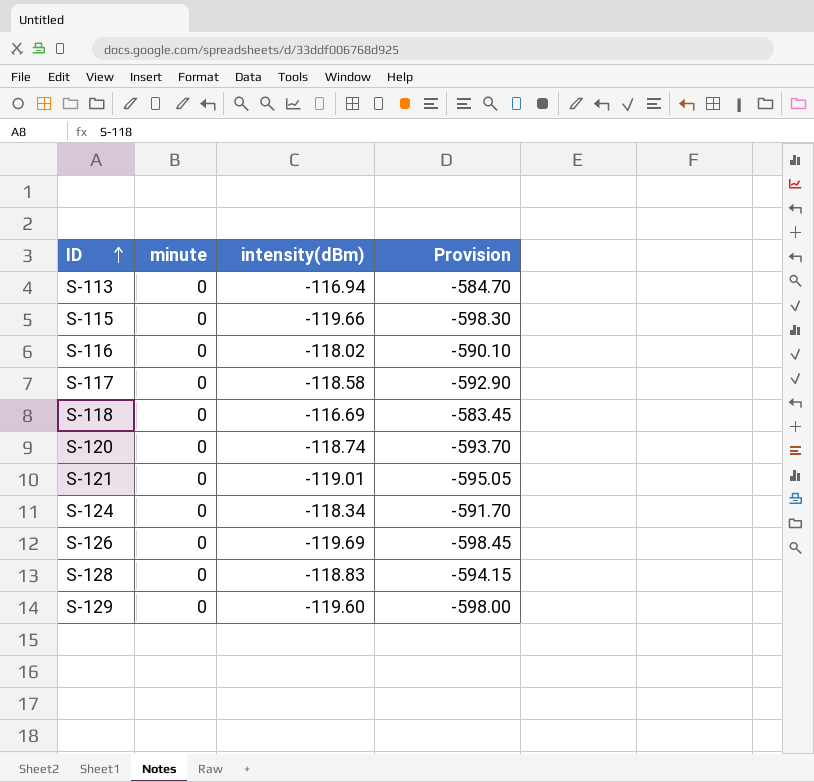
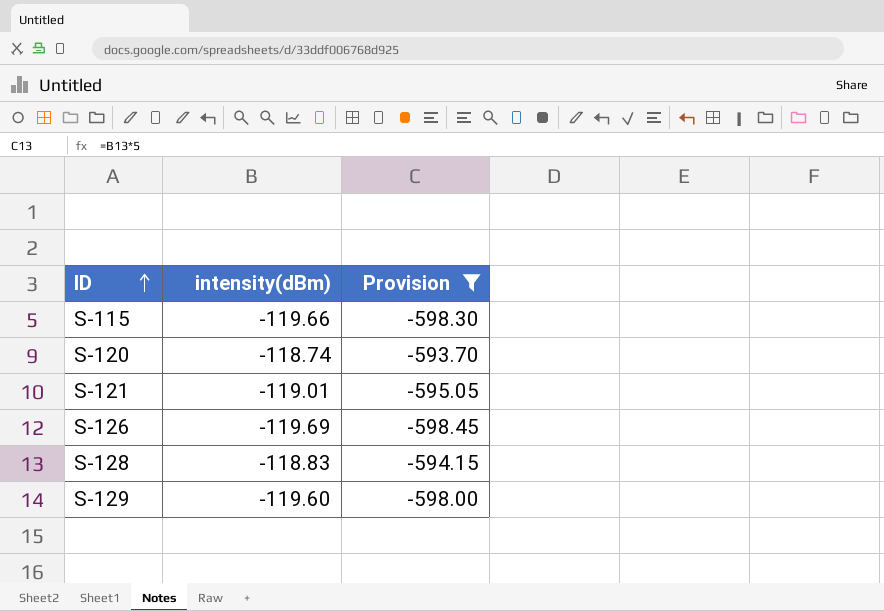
filter: none -> Provision <= -593.70
column minute | position: 2 -> none

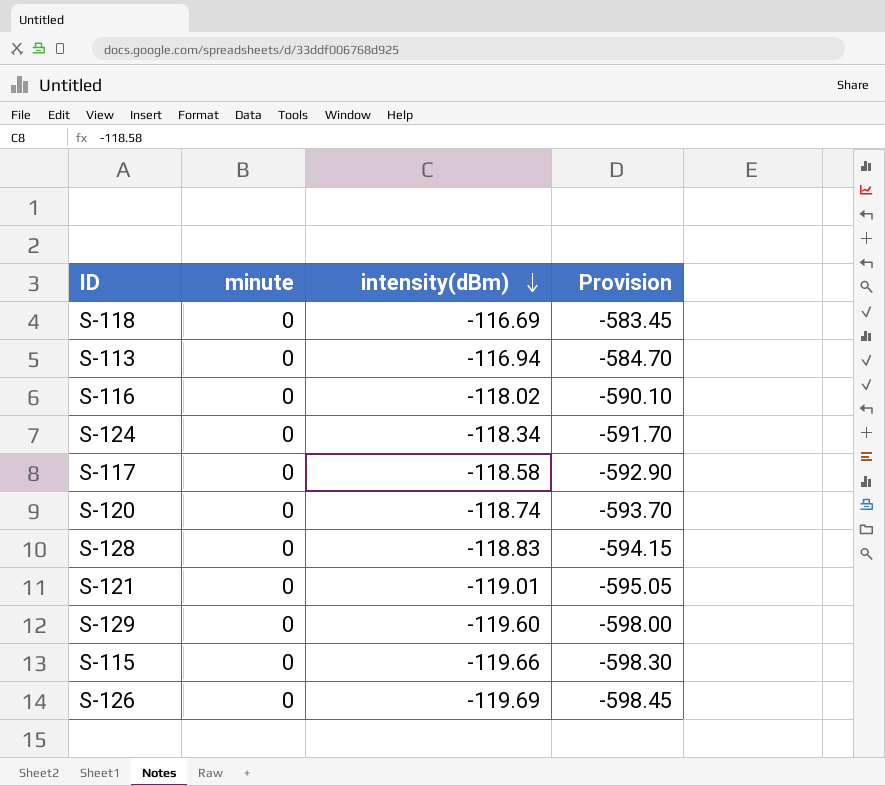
filter: Provision <= -593.70 -> none
row order: ID ascending -> intensity(dBm) descending
column minute | position: none -> 2

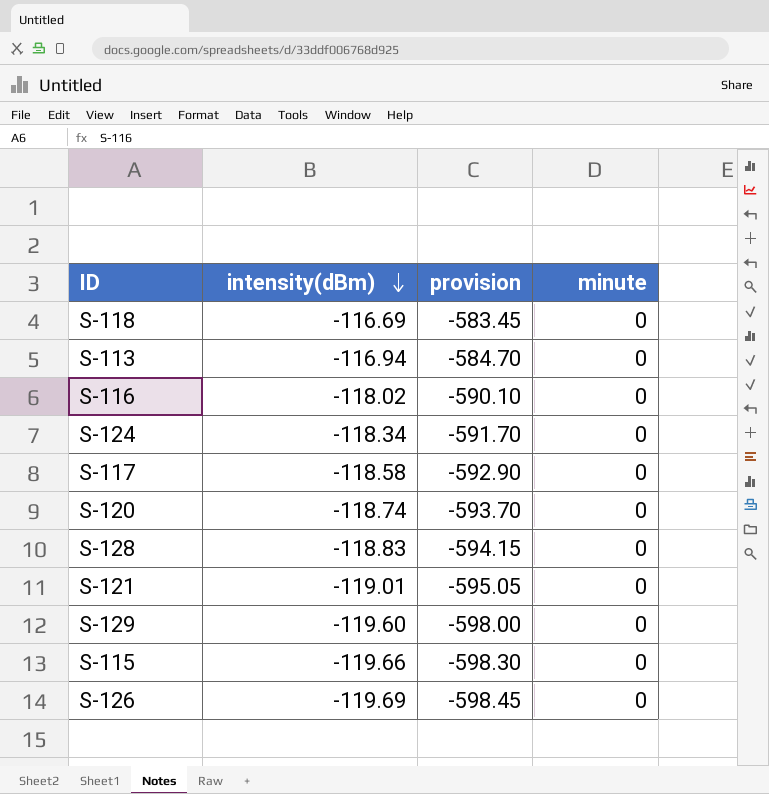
column name: Provision -> provision
column minute | position: 2 -> 4

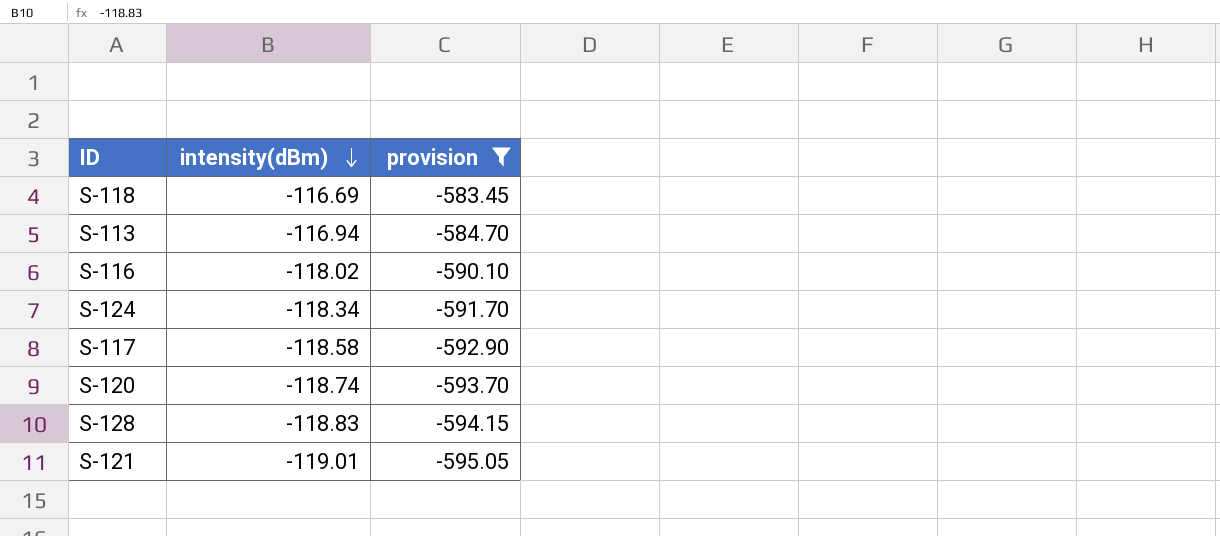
filter: none -> provision >= -595.05
column minute | position: 4 -> none

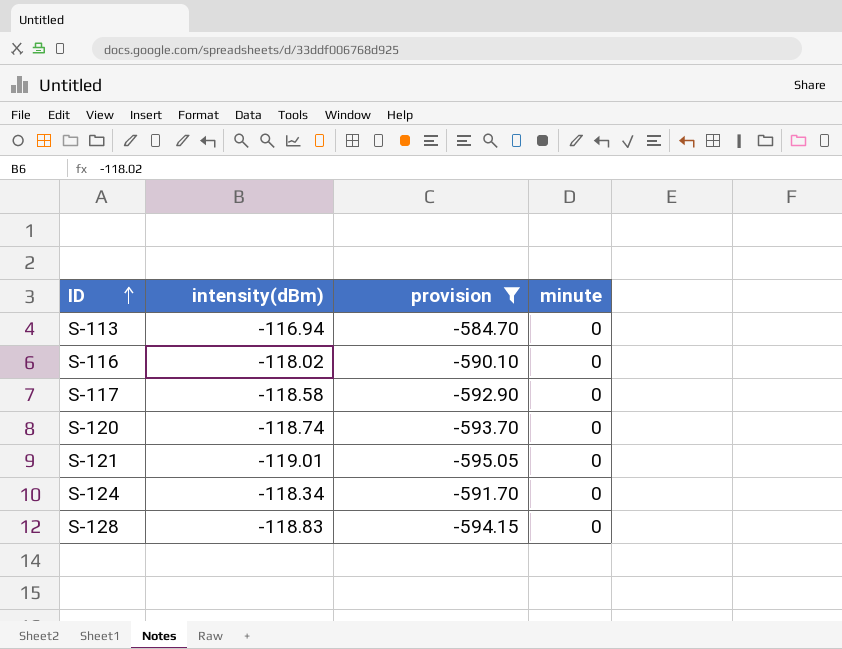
row order: intensity(dBm) descending -> ID ascending
column minute | position: none -> 4
row S-118: -116.69 | -583.45 -> none

